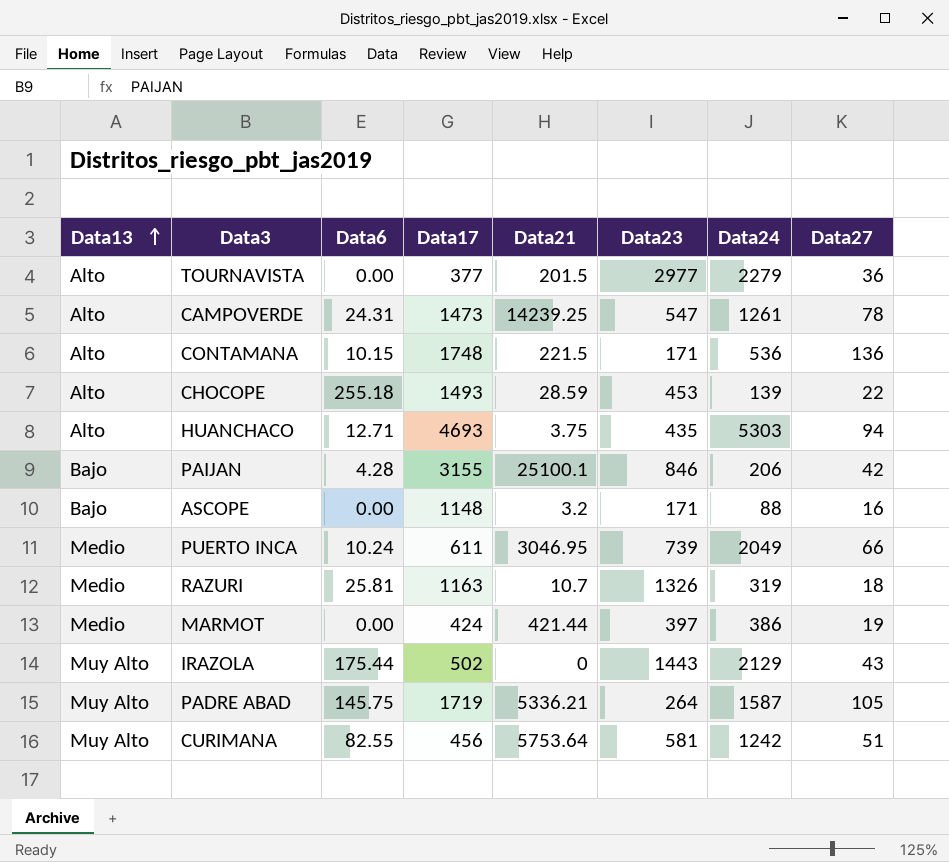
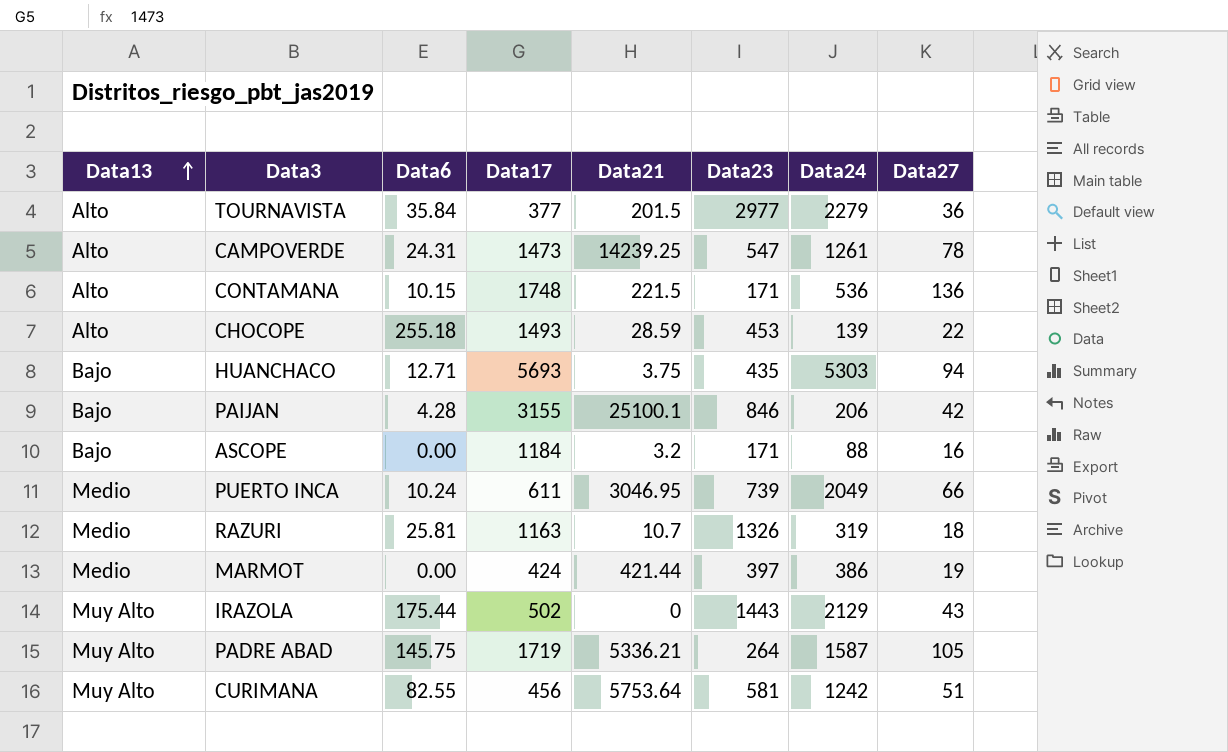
TOURNAVISTA | Data6: 0.00 -> 35.84
HUANCHACO | Data13: Alto -> Bajo
HUANCHACO | Data17: 4693 -> 5693
ASCOPE | Data17: 1148 -> 1184

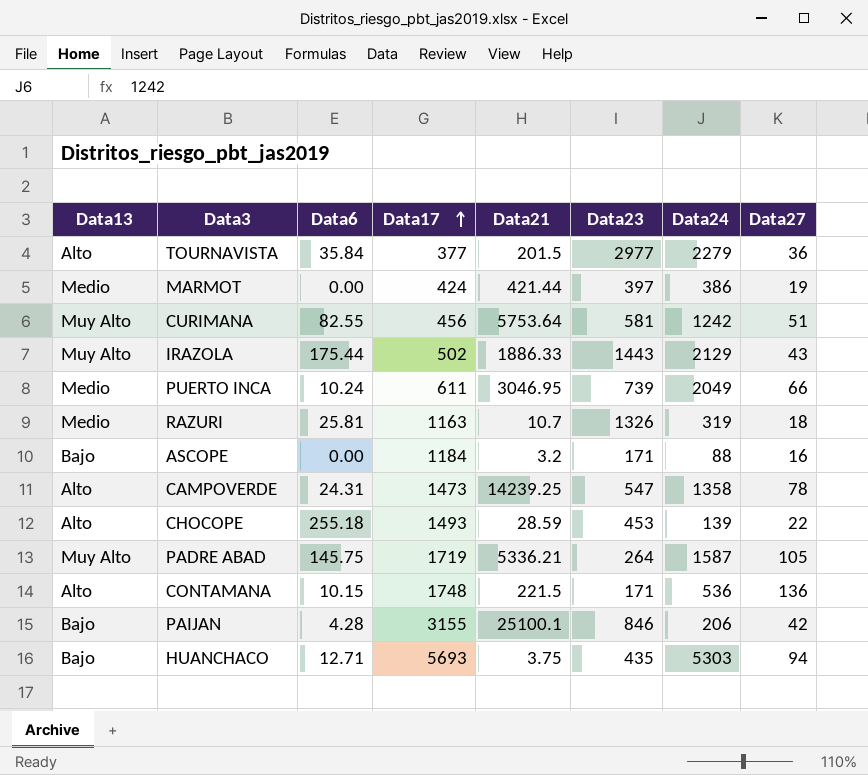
row order: Data13 ascending -> Data17 ascending
IRAZOLA | Data21: 0 -> 1886.33
CAMPOVERDE | Data24: 1261 -> 1358

